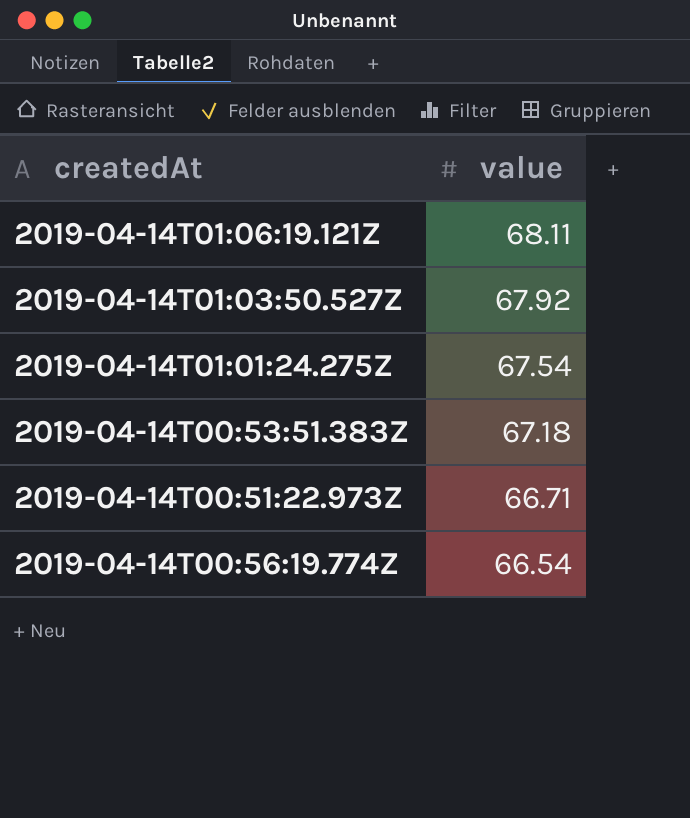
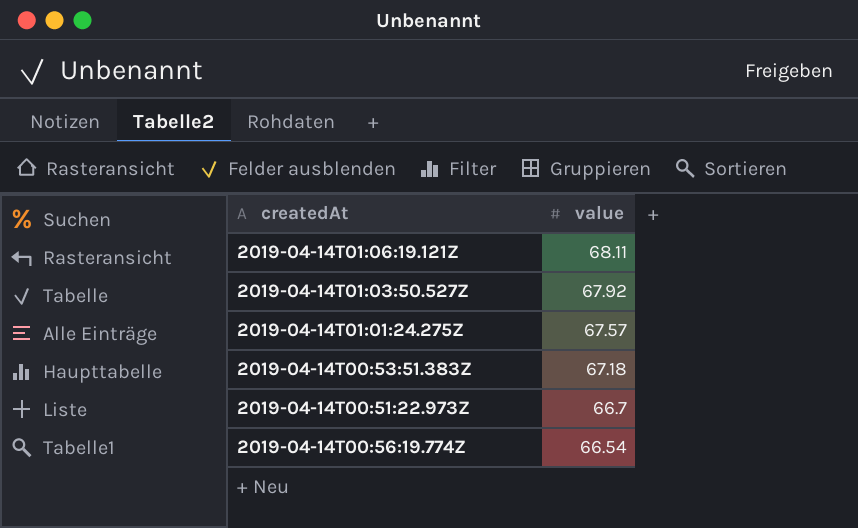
2019-04-14T01:01:24.275Z | value: 67.54 -> 67.57
2019-04-14T00:51:22.973Z | value: 66.71 -> 66.7

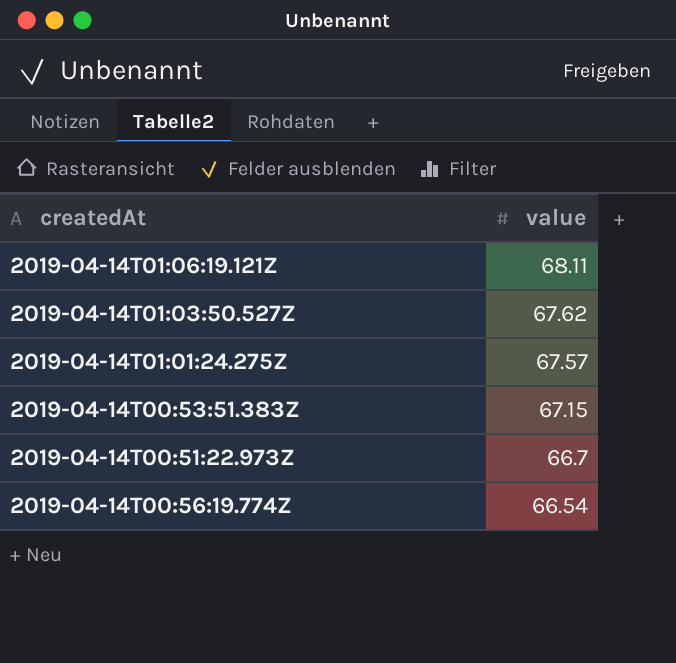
2019-04-14T01:03:50.527Z | value: 67.92 -> 67.62
2019-04-14T00:53:51.383Z | value: 67.18 -> 67.15

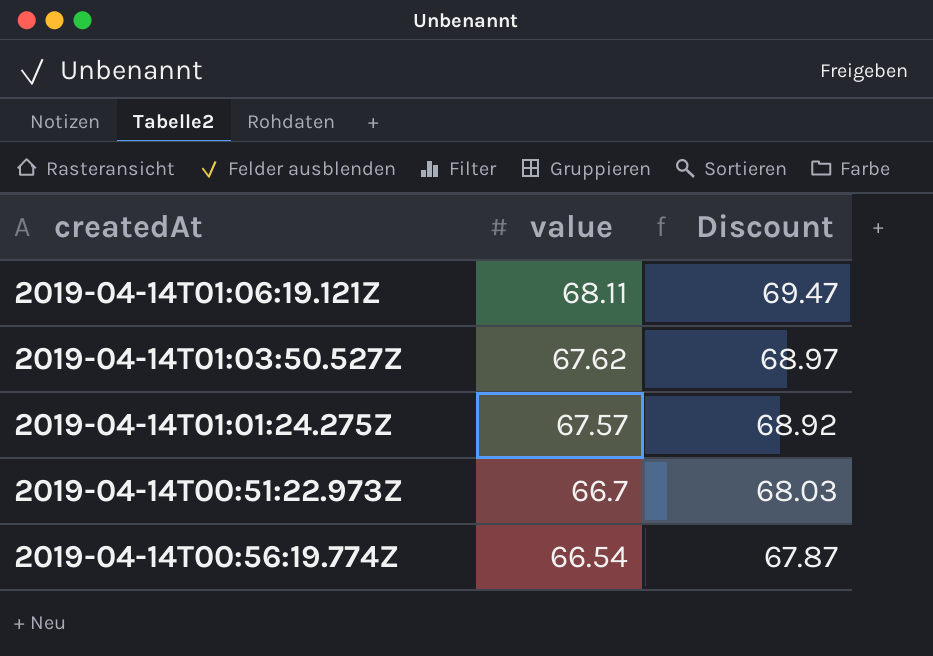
column Discount | formula: none -> [value] * 1.02
row 2019-04-14T00:53:51.383Z: 67.15 -> none

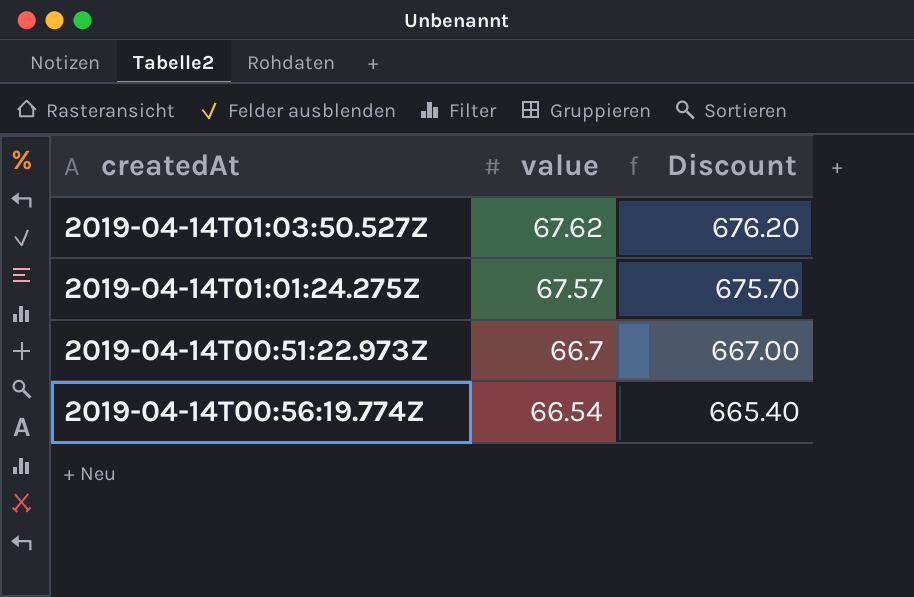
column Discount | formula: [value] * 1.02 -> [value] * 10
row 2019-04-14T01:06:19.121Z: 68.11 | 69.47 -> none

